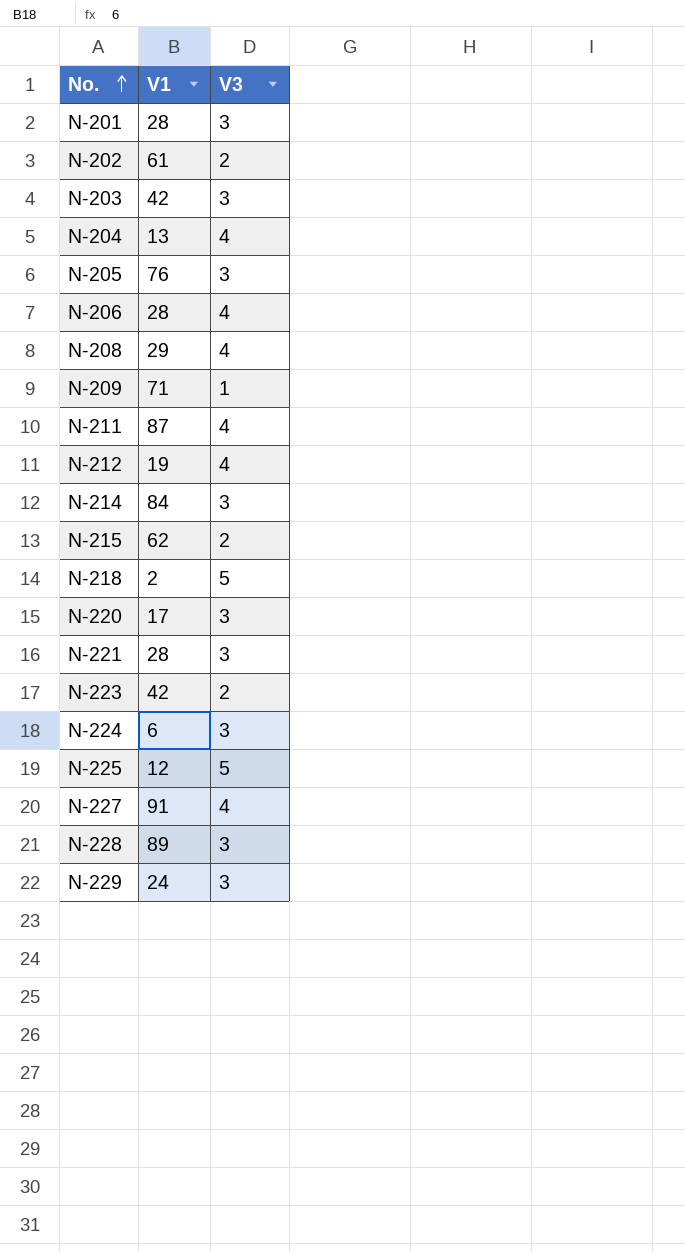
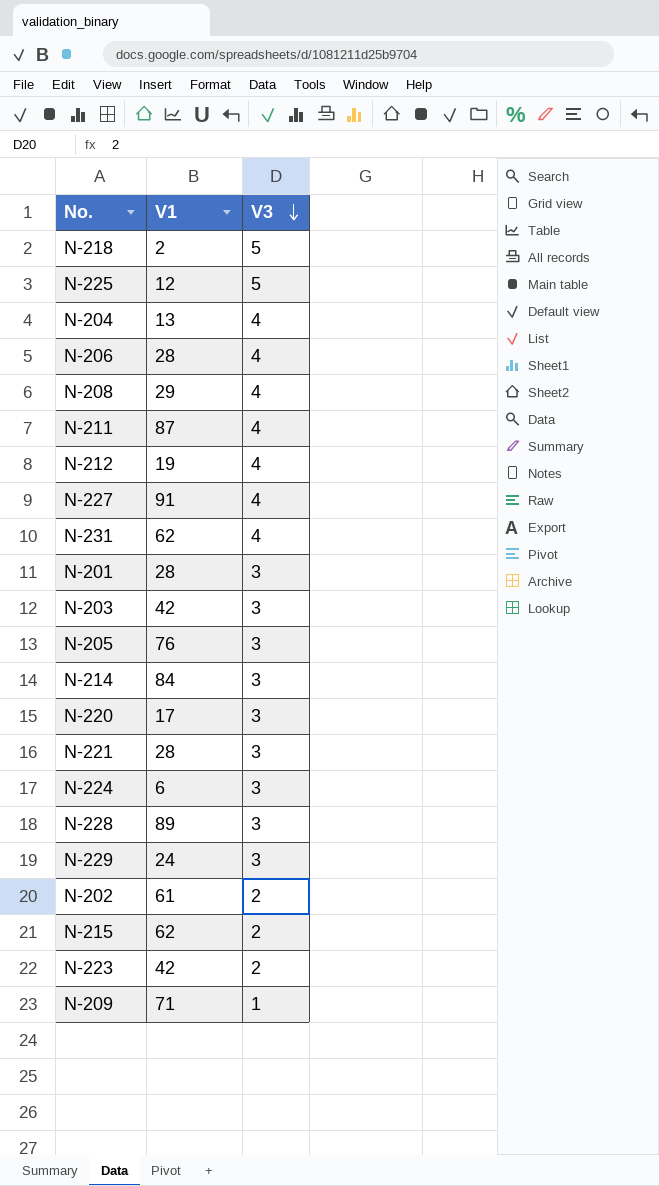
row order: No. ascending -> V3 descending
row N-231: none -> 62 | 4

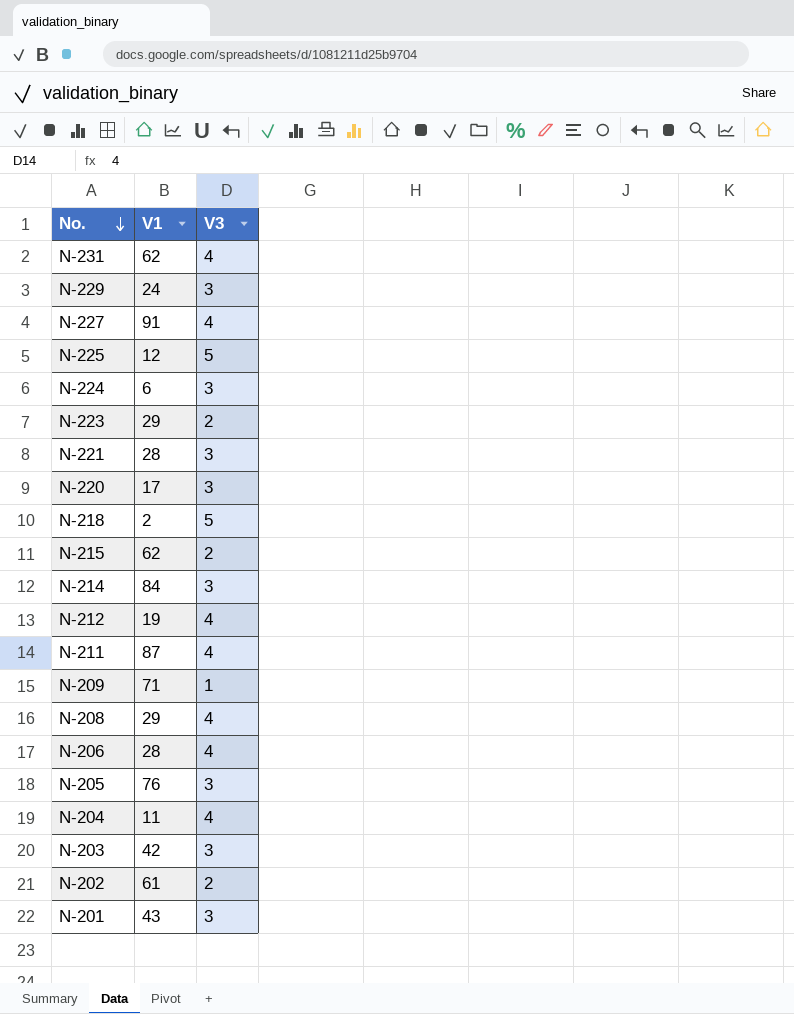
row order: V3 descending -> No. descending
row N-228: 89 | 3 -> none
N-223 | V1: 42 -> 29
N-204 | V1: 13 -> 11
N-201 | V1: 28 -> 43

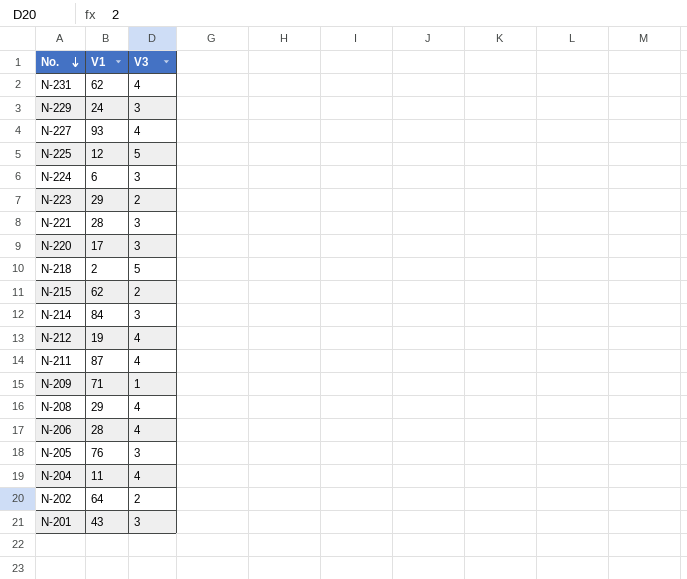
row N-203: 42 | 3 -> none
N-227 | V1: 91 -> 93
N-202 | V1: 61 -> 64

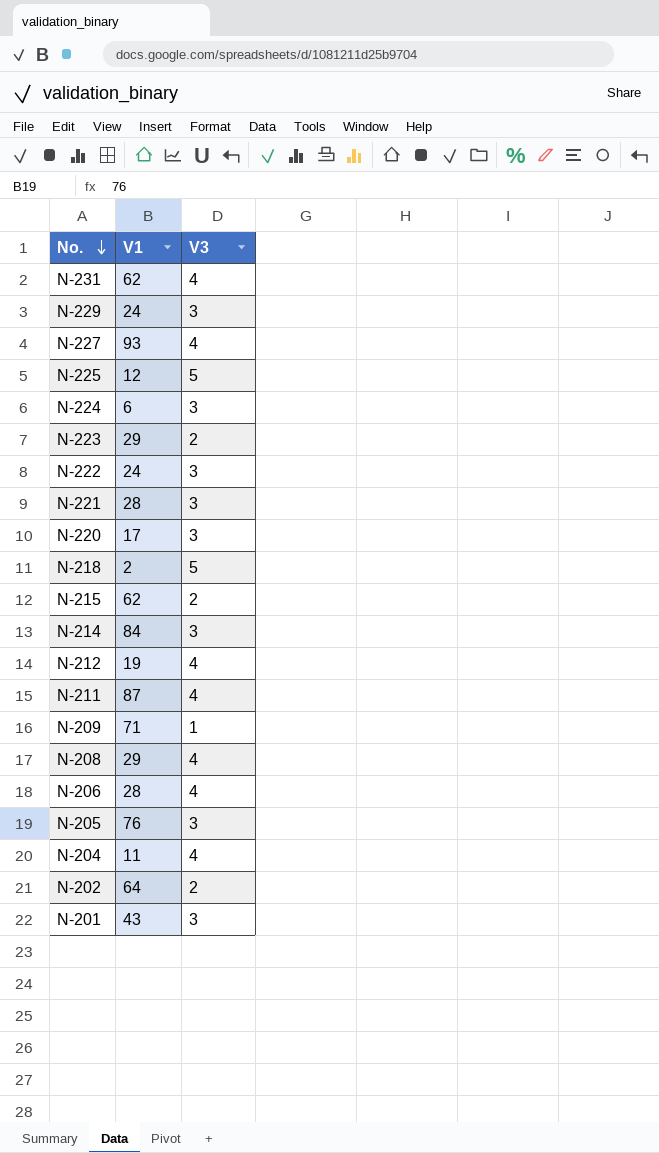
row N-222: none -> 24 | 3

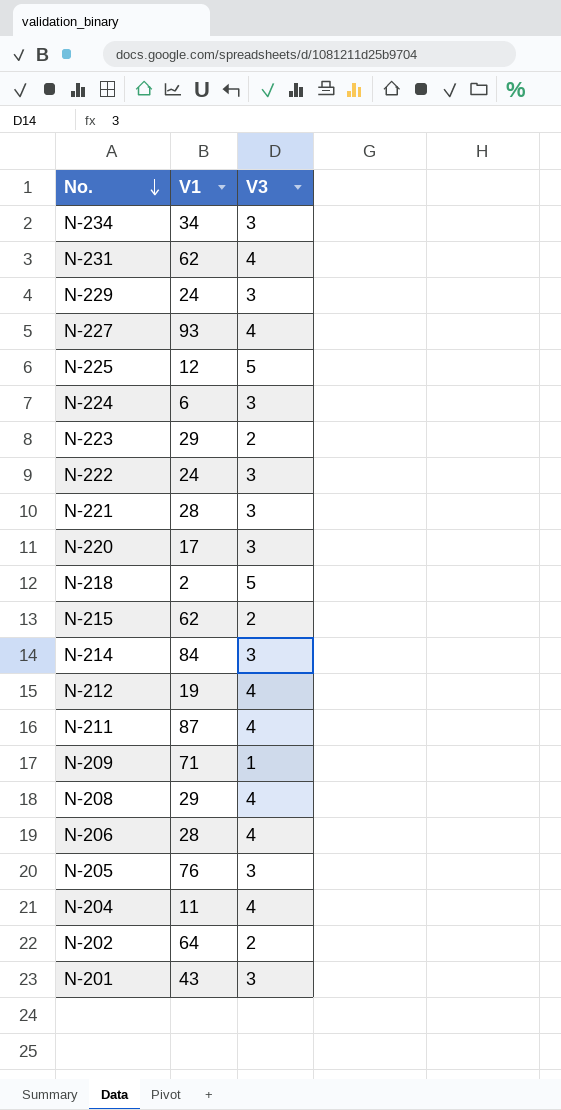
row N-234: none -> 34 | 3

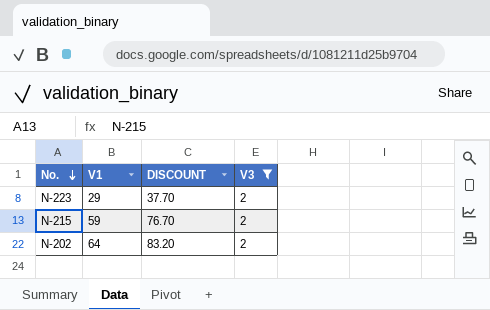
filter: none -> V3 = 2
column DISCOUNT | formula: none -> [V1] * 1.3
N-215 | V1: 62 -> 59

